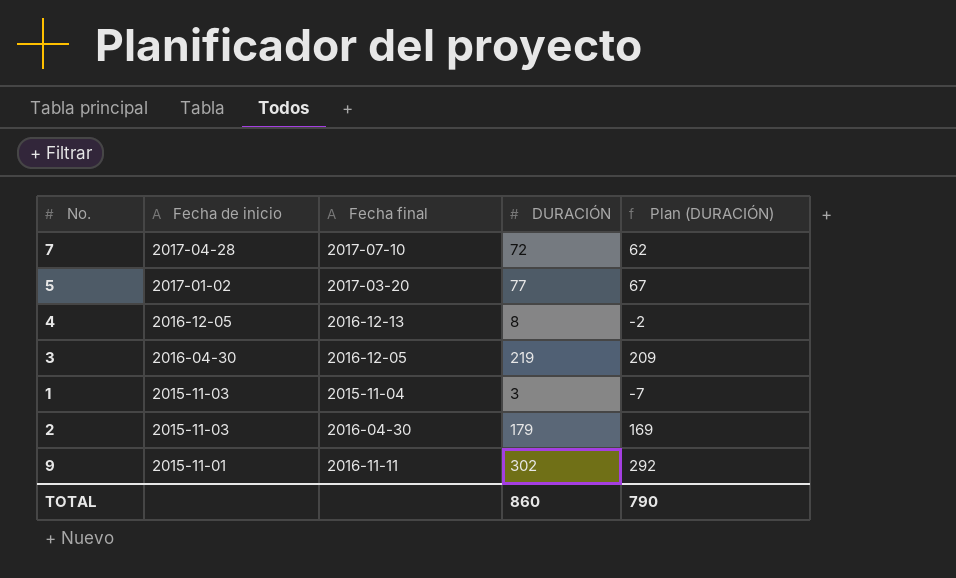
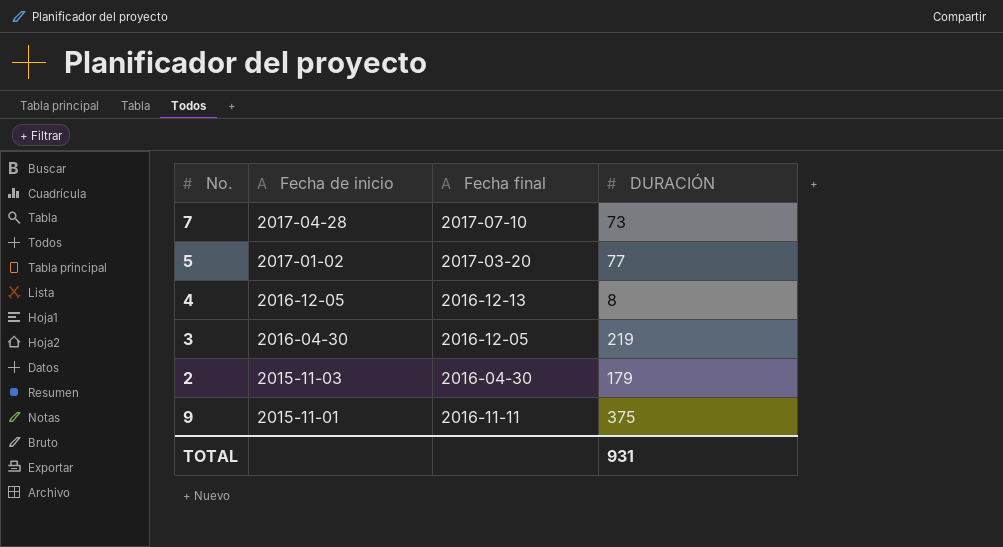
column Plan (DURACIÓN) | formula: [DURACIÓN] - 10 -> none
row 1: 2015-11-03 | 2015-11-04 | 3 | -7 -> none
7 | DURACIÓN: 72 -> 73
9 | DURACIÓN: 302 -> 375
TOTAL | DURACIÓN: 860 -> 931

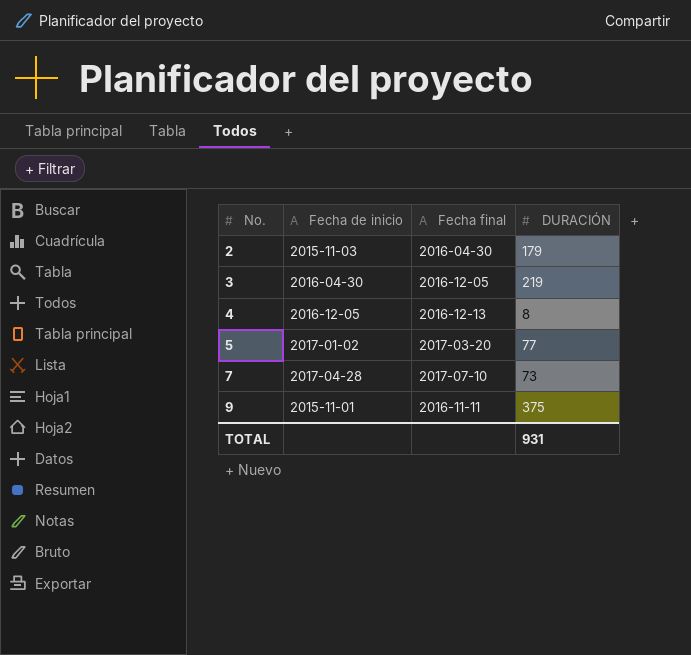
row order: Fecha de inicio descending -> No. ascending

